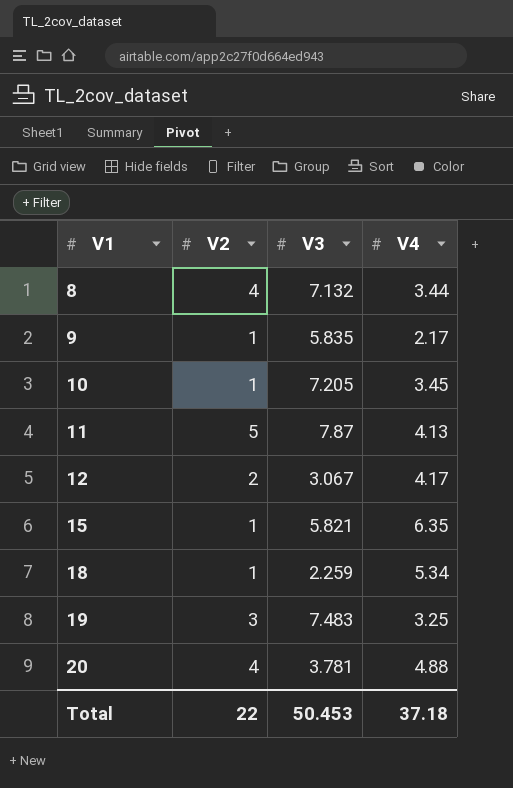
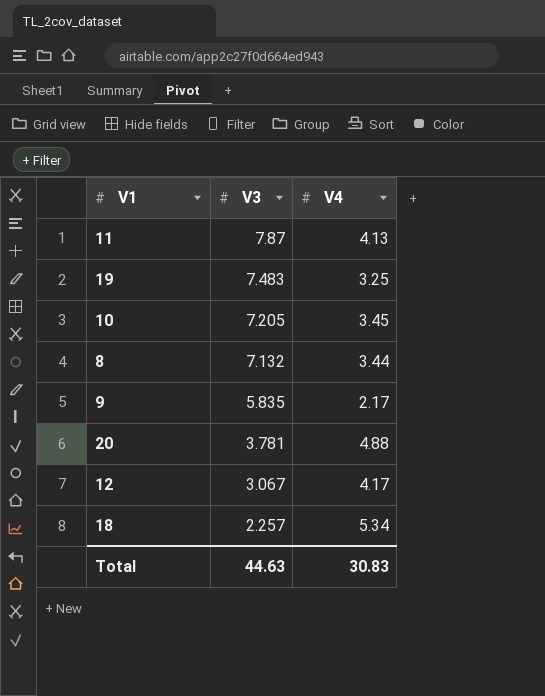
row order: V1 ascending -> V3 descending
column V2 | position: 2 -> none
row 15: 1 | 5.821 | 6.35 -> none
18 | V3: 2.259 -> 2.257
Total | V3: 50.453 -> 44.63
Total | V4: 37.18 -> 30.83

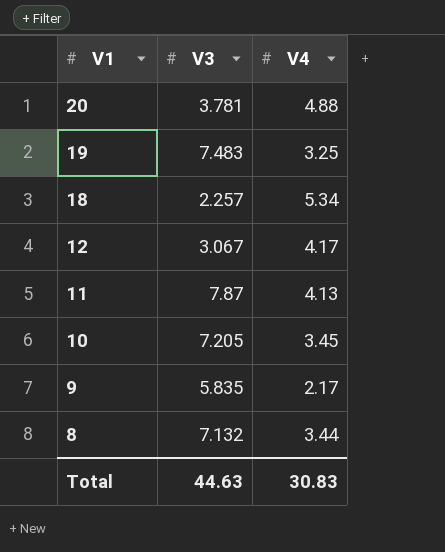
row order: V3 descending -> V1 descending

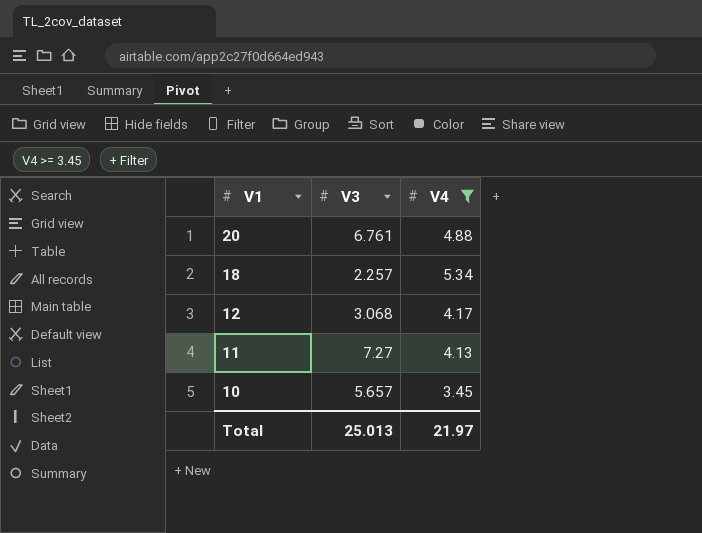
filter: none -> V4 >= 3.45
20 | V3: 3.781 -> 6.761
12 | V3: 3.067 -> 3.068
11 | V3: 7.87 -> 7.27
10 | V3: 7.205 -> 5.657
Total | V3: 44.63 -> 25.013
Total | V4: 30.83 -> 21.97

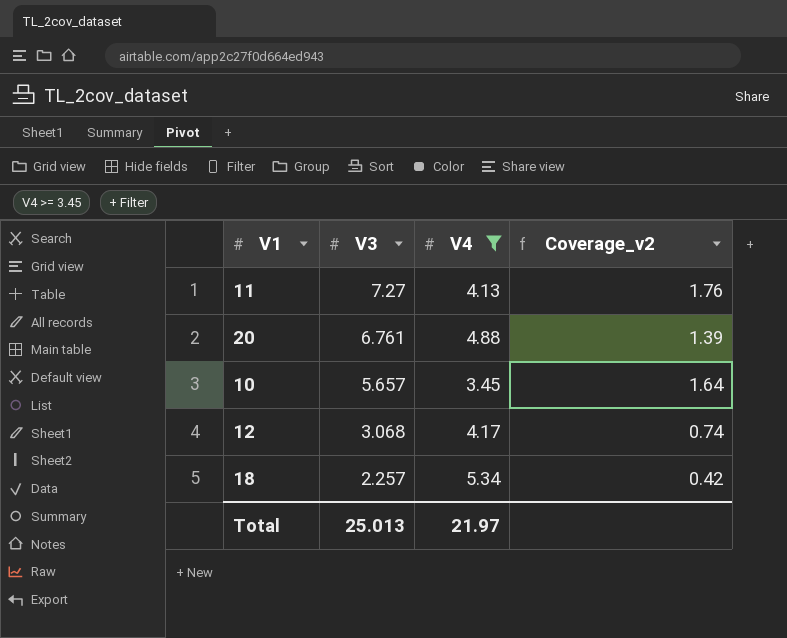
row order: V1 descending -> V3 descending
column Coverage_v2 | formula: none -> [V3] / [V4]

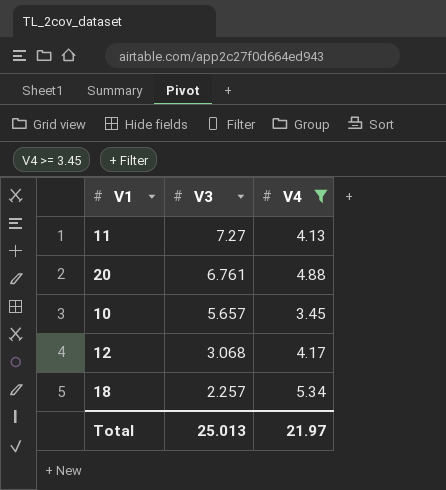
column Coverage_v2 | formula: [V3] / [V4] -> none

